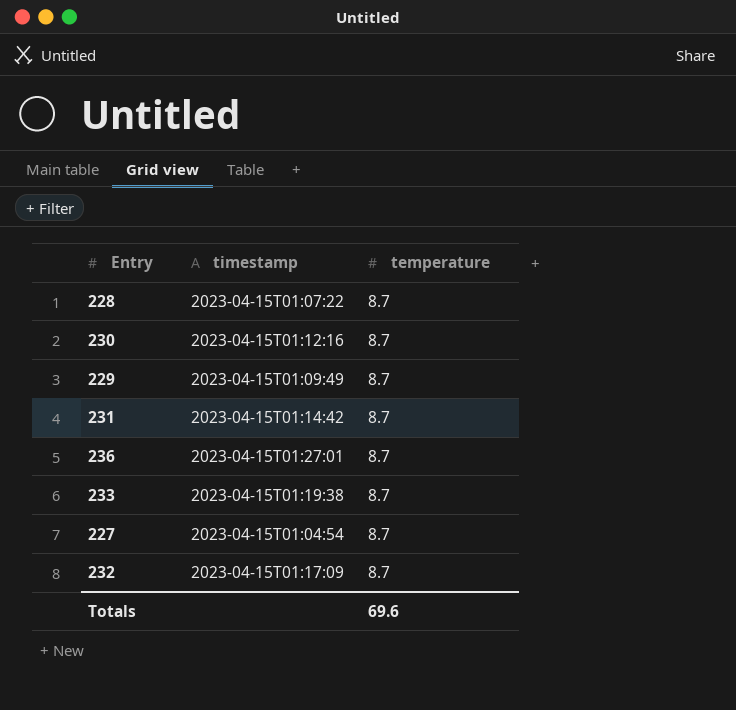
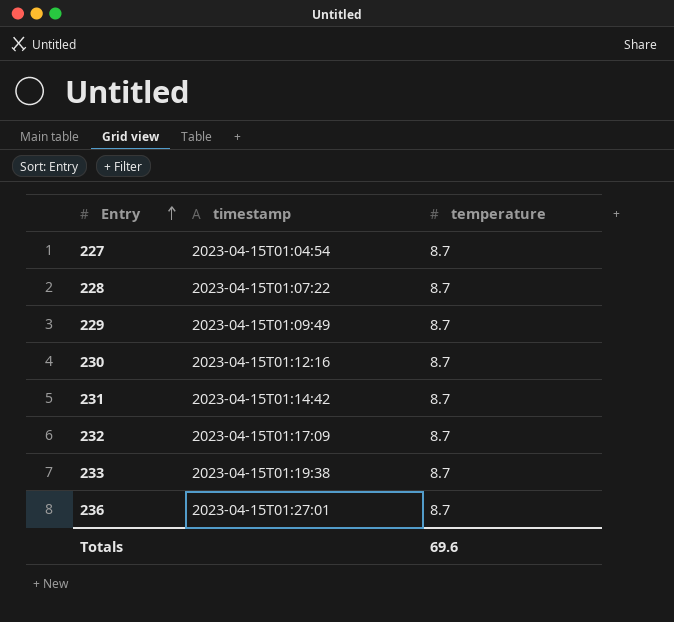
row order: none -> Entry ascending

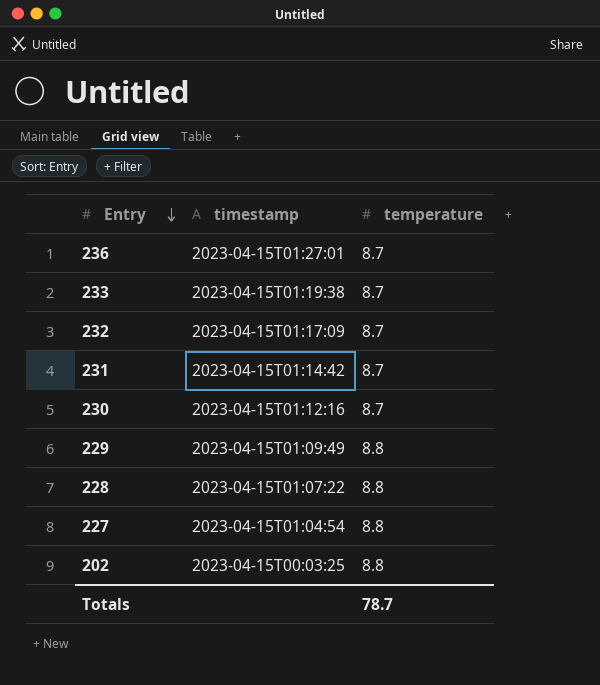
row order: Entry ascending -> Entry descending
229 | temperature: 8.7 -> 8.8
228 | temperature: 8.7 -> 8.8
227 | temperature: 8.7 -> 8.8
row 202: none -> 2023-04-15T00:03:25 | 8.8
Totals | temperature: 69.6 -> 78.7

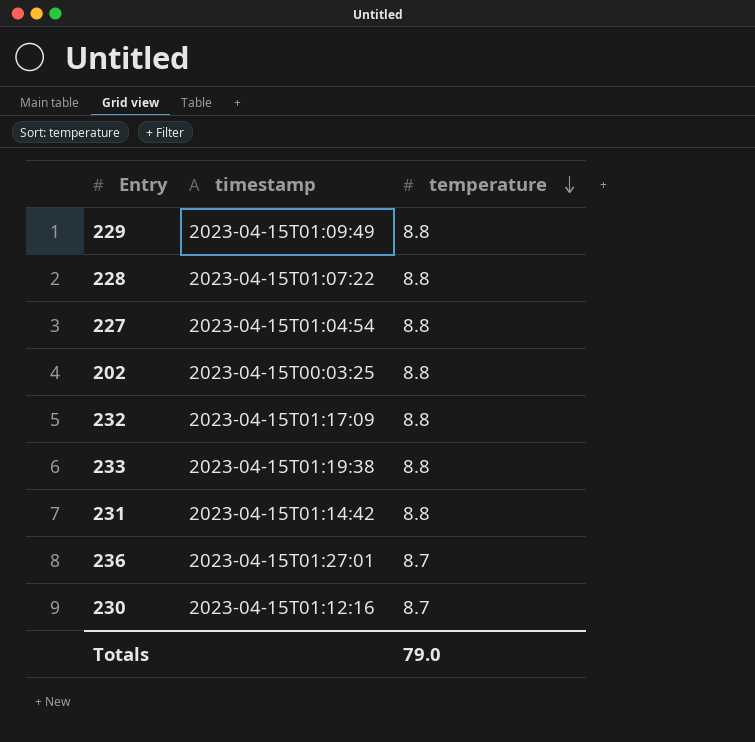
row order: Entry descending -> temperature descending
232 | temperature: 8.7 -> 8.8
233 | temperature: 8.7 -> 8.8
231 | temperature: 8.7 -> 8.8
Totals | temperature: 78.7 -> 79.0

